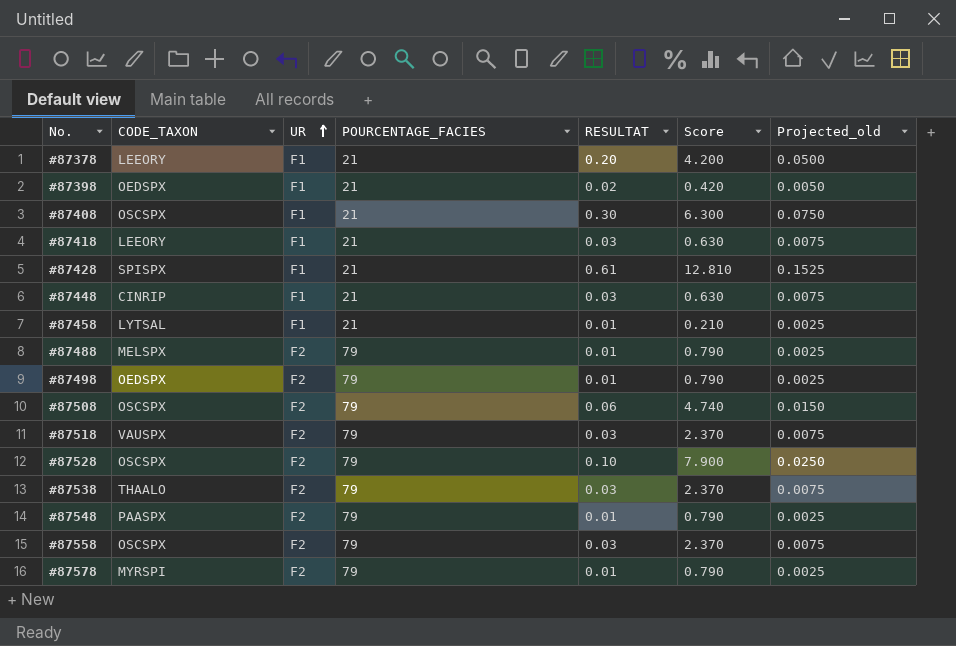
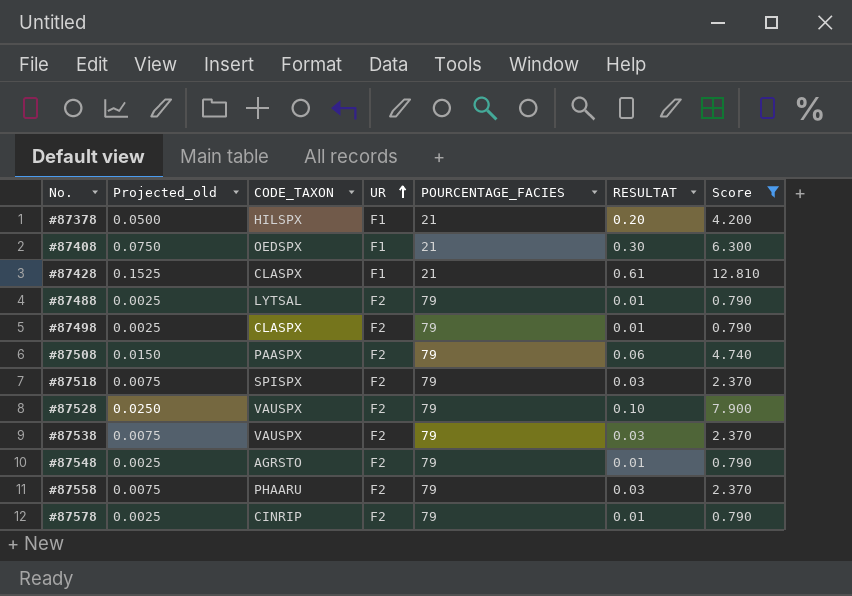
filter: none -> Score >= 0.790
column Projected_old | position: 7 -> 2
#87378 | CODE_TAXON: LEEORY -> HILSPX
#87408 | CODE_TAXON: OSCSPX -> OEDSPX
#87428 | CODE_TAXON: SPISPX -> CLASPX
#87488 | CODE_TAXON: MELSPX -> LYTSAL
#87498 | CODE_TAXON: OEDSPX -> CLASPX
#87508 | CODE_TAXON: OSCSPX -> PAASPX
#87518 | CODE_TAXON: VAUSPX -> SPISPX
#87528 | CODE_TAXON: OSCSPX -> VAUSPX
#87538 | CODE_TAXON: THAALO -> VAUSPX
#87548 | CODE_TAXON: PAASPX -> AGRSTO
#87558 | CODE_TAXON: OSCSPX -> PHAARU
#87578 | CODE_TAXON: MYRSPI -> CINRIP

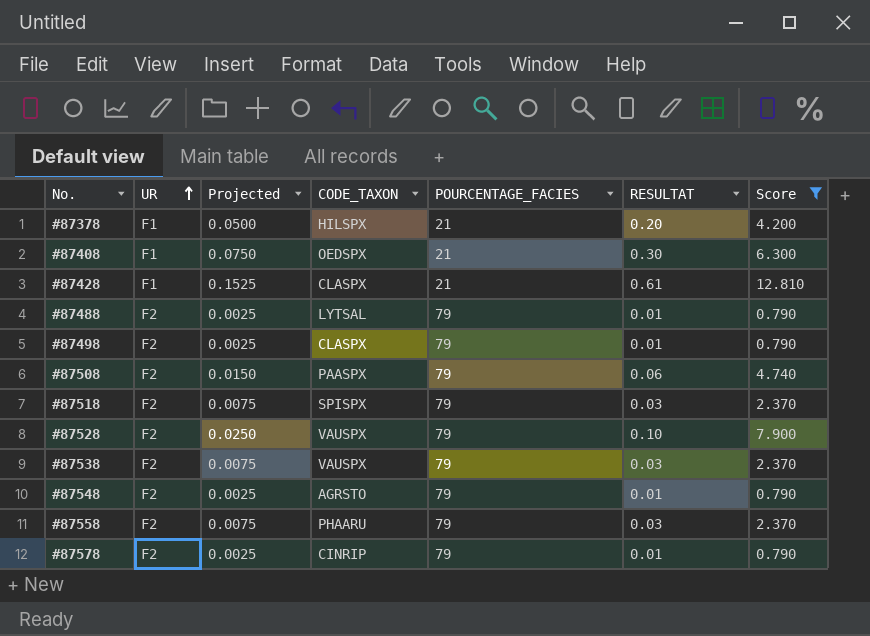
column UR | position: 4 -> 2
column name: Projected_old -> Projected

